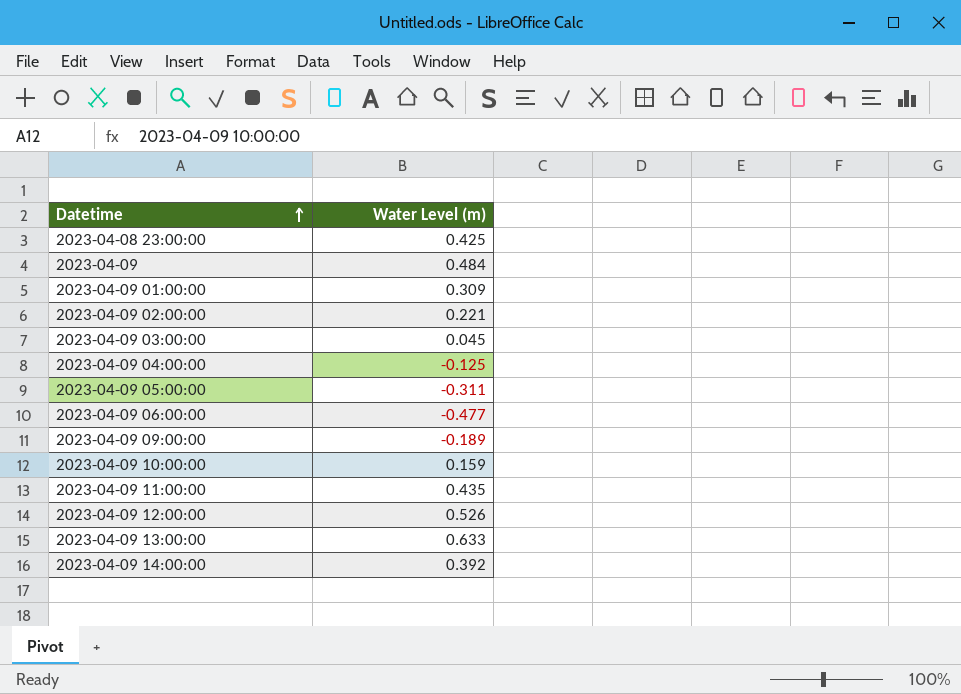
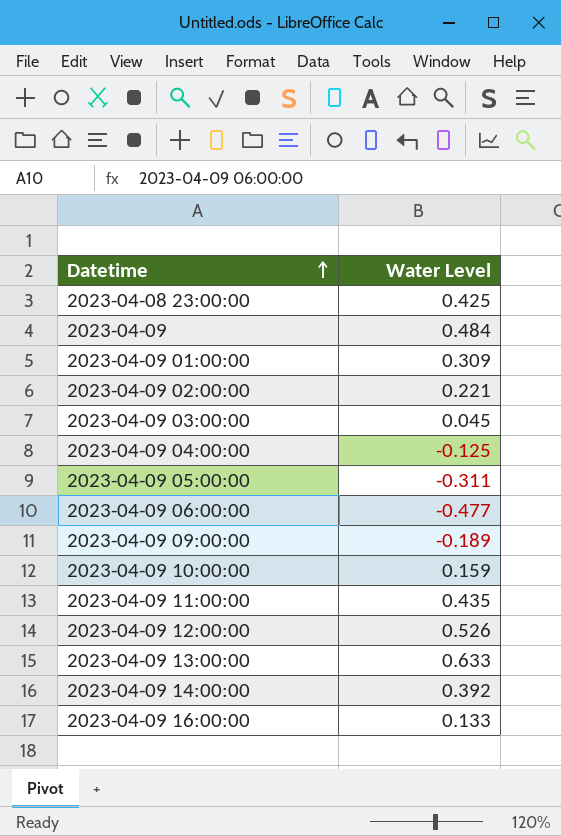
column name: Water Level (m) -> Water Level
row 2023-04-09 16:00:00: none -> 0.133

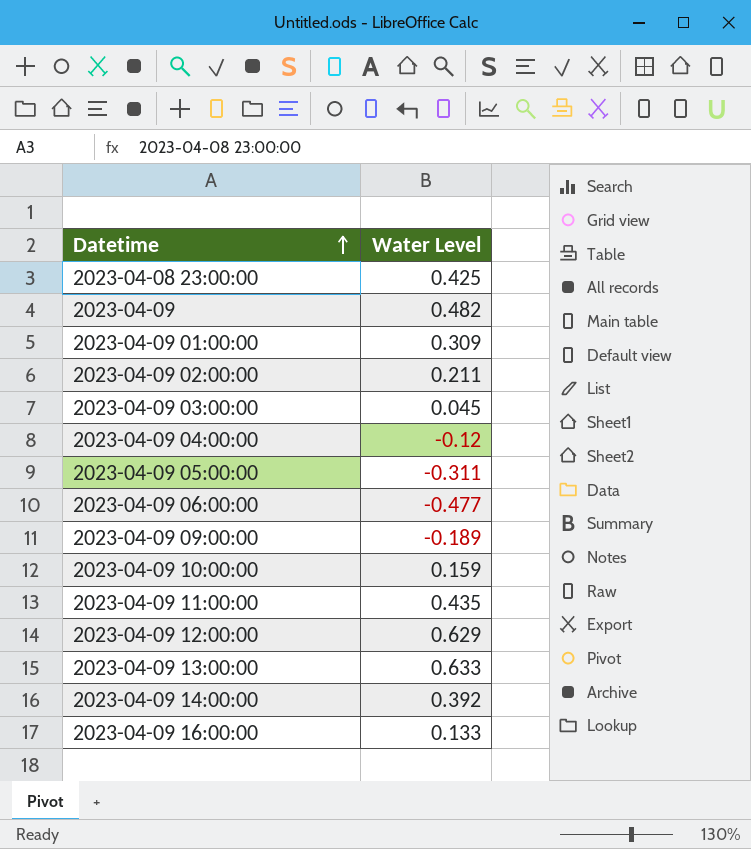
2023-04-09 | Water Level: 0.484 -> 0.482
2023-04-09 02:00:00 | Water Level: 0.221 -> 0.211
2023-04-09 04:00:00 | Water Level: -0.125 -> -0.12
2023-04-09 12:00:00 | Water Level: 0.526 -> 0.629

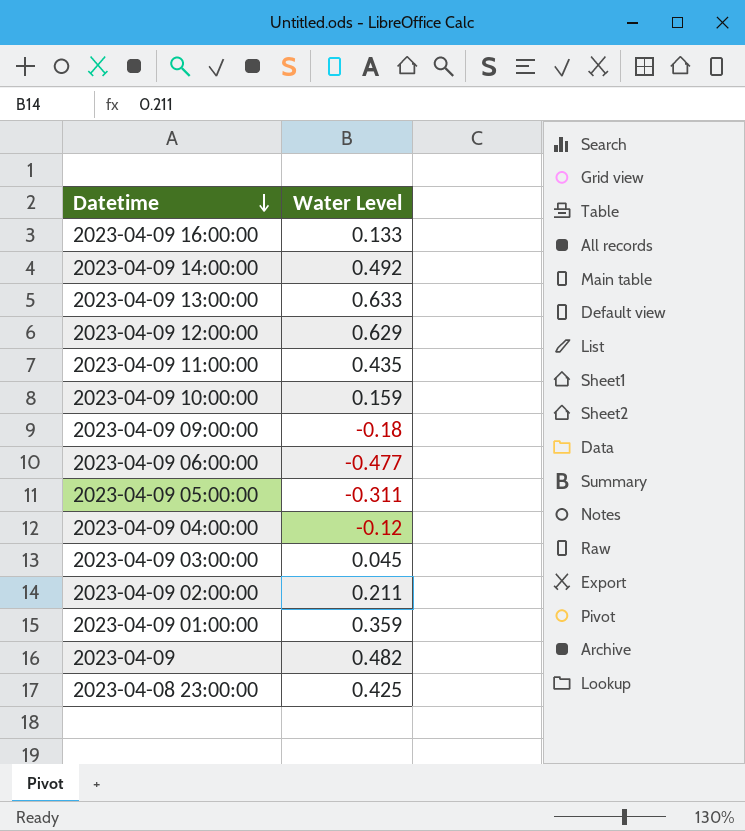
row order: Datetime ascending -> Datetime descending
2023-04-09 14:00:00 | Water Level: 0.392 -> 0.492
2023-04-09 09:00:00 | Water Level: -0.189 -> -0.18
2023-04-09 01:00:00 | Water Level: 0.309 -> 0.359

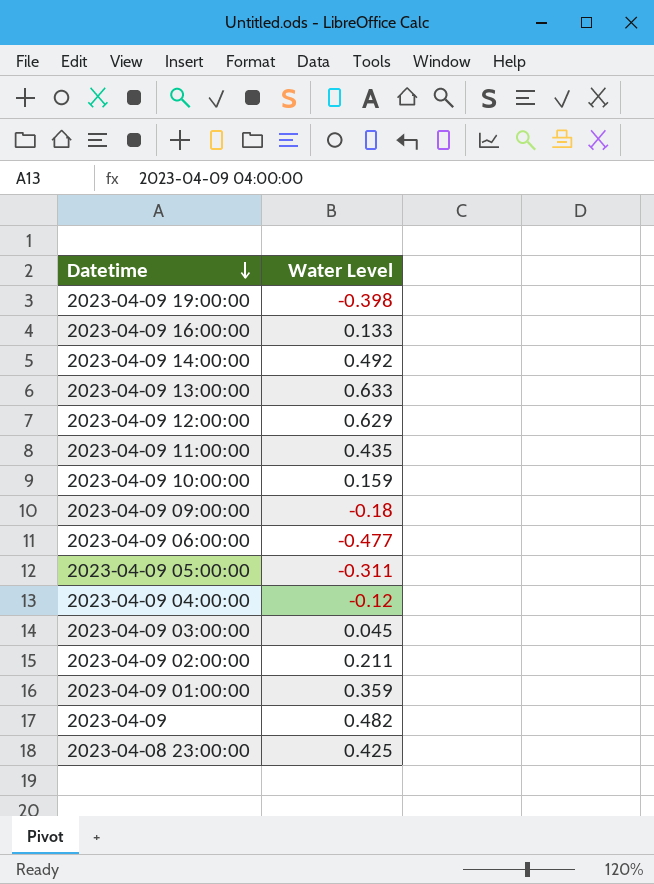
row 2023-04-09 19:00:00: none -> -0.398

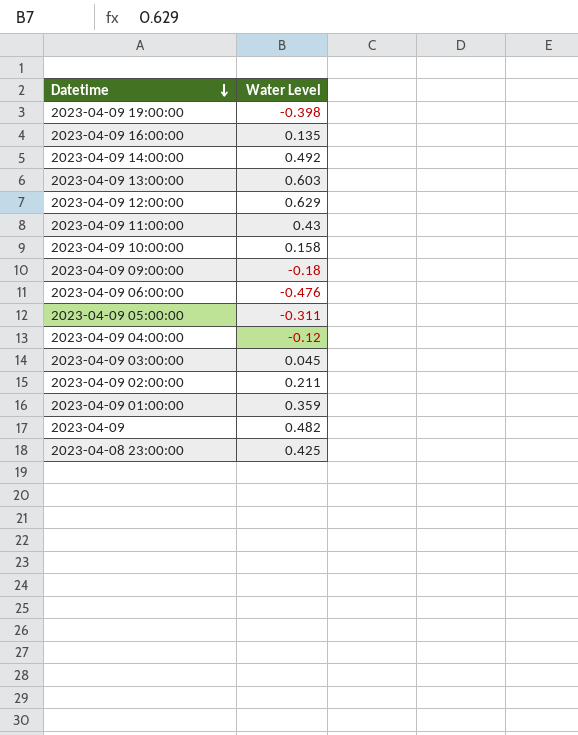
2023-04-09 16:00:00 | Water Level: 0.133 -> 0.135
2023-04-09 13:00:00 | Water Level: 0.633 -> 0.603
2023-04-09 11:00:00 | Water Level: 0.435 -> 0.43
2023-04-09 10:00:00 | Water Level: 0.159 -> 0.158
2023-04-09 06:00:00 | Water Level: -0.477 -> -0.476

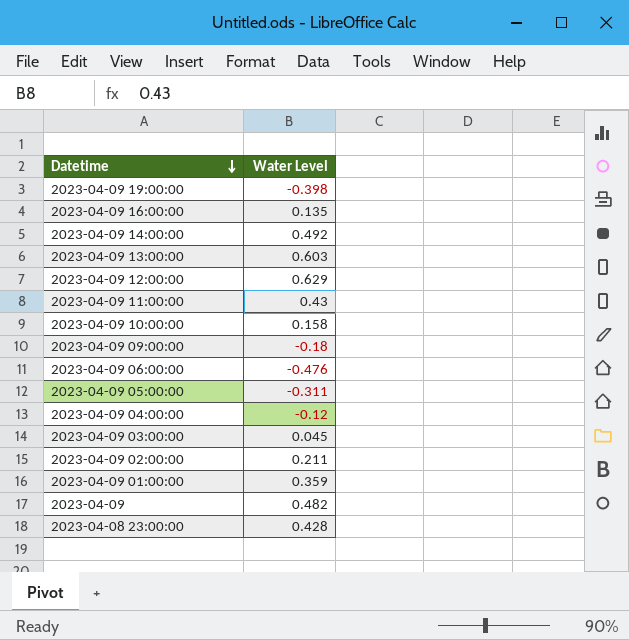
2023-04-08 23:00:00 | Water Level: 0.425 -> 0.428

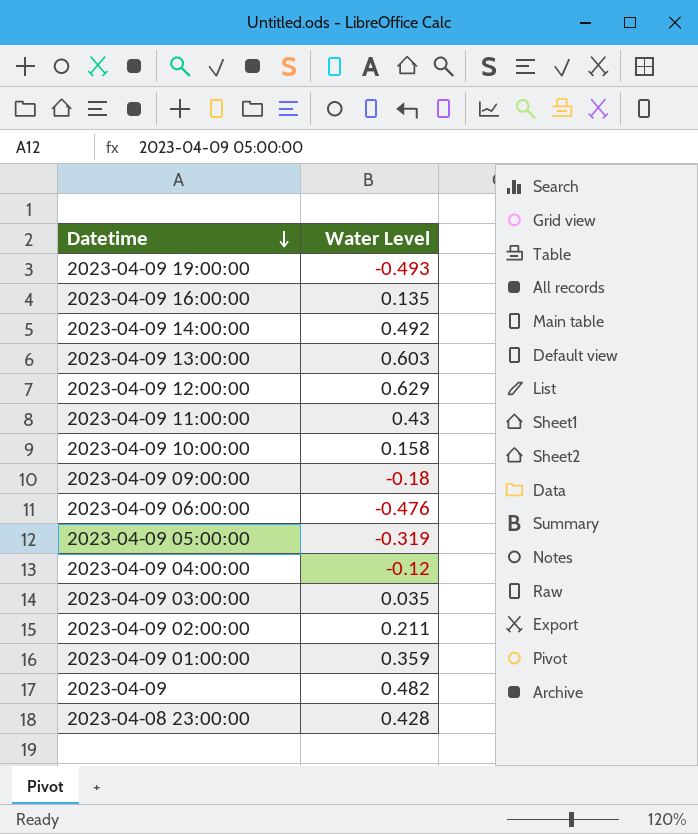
2023-04-09 19:00:00 | Water Level: -0.398 -> -0.493
2023-04-09 05:00:00 | Water Level: -0.311 -> -0.319
2023-04-09 03:00:00 | Water Level: 0.045 -> 0.035

